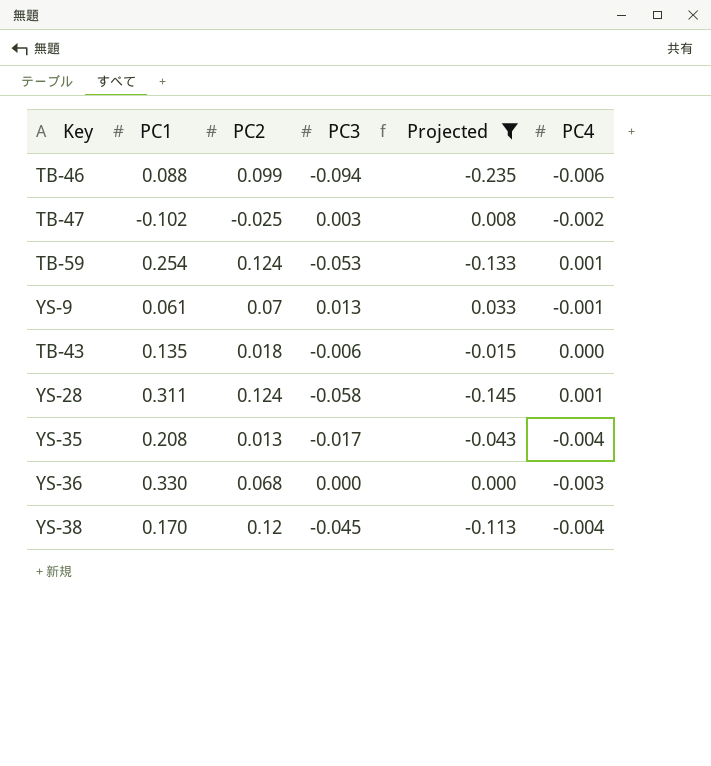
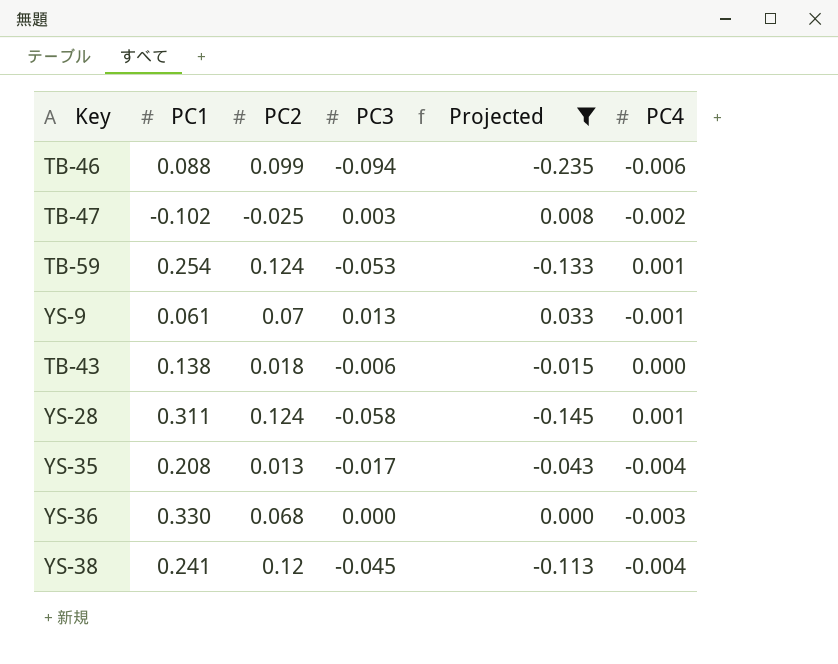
TB-43 | PC1: 0.135 -> 0.138
YS-38 | PC1: 0.170 -> 0.241

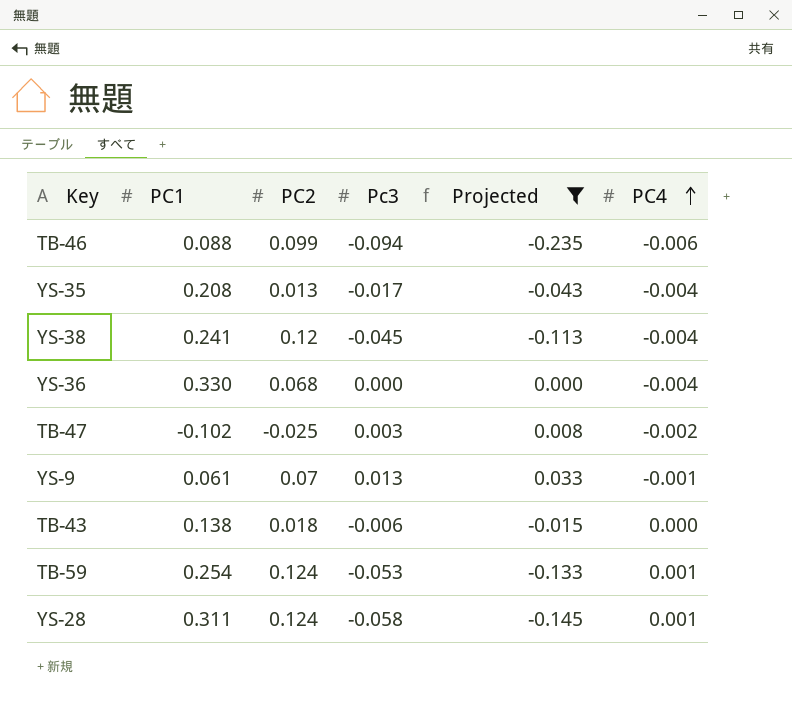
row order: none -> PC4 ascending
column name: PC3 -> Pc3
YS-36 | PC4: -0.003 -> -0.004

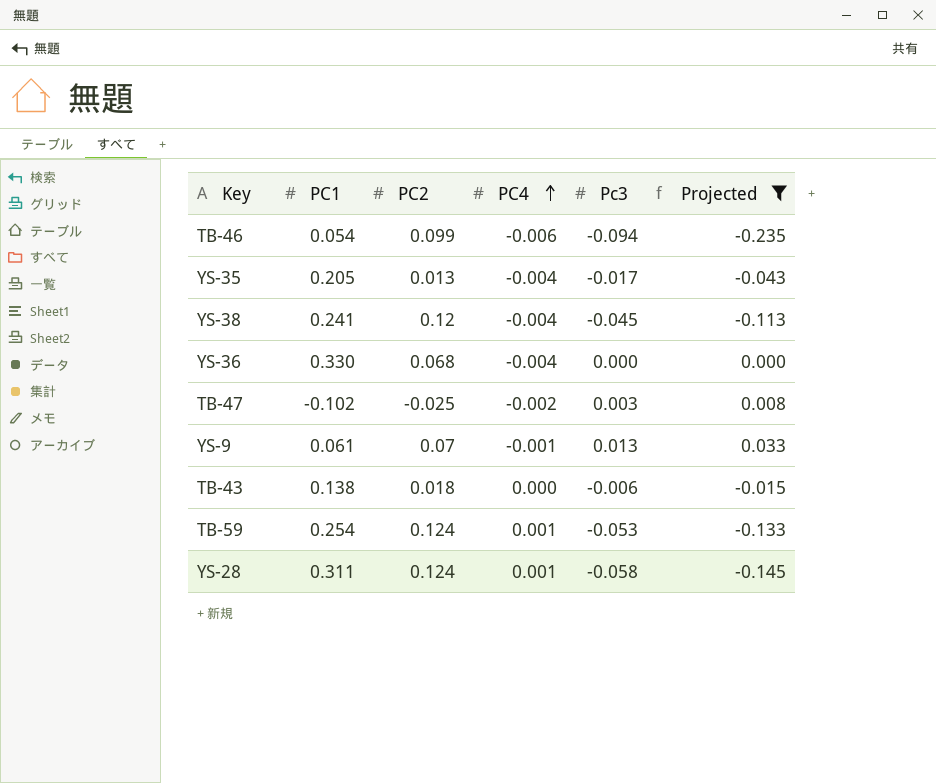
column PC4 | position: 6 -> 4
TB-46 | PC1: 0.088 -> 0.054
YS-35 | PC1: 0.208 -> 0.205

